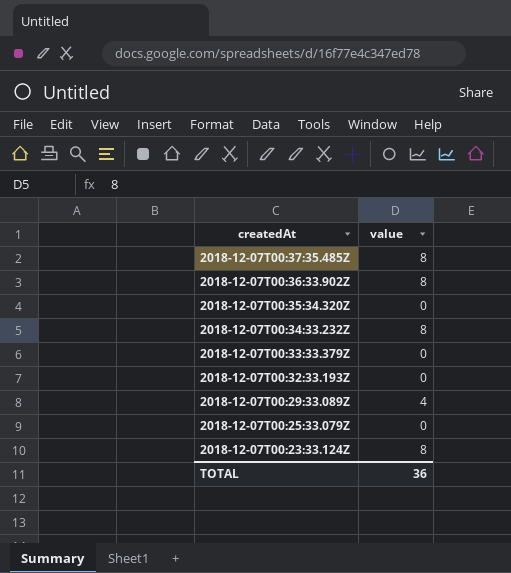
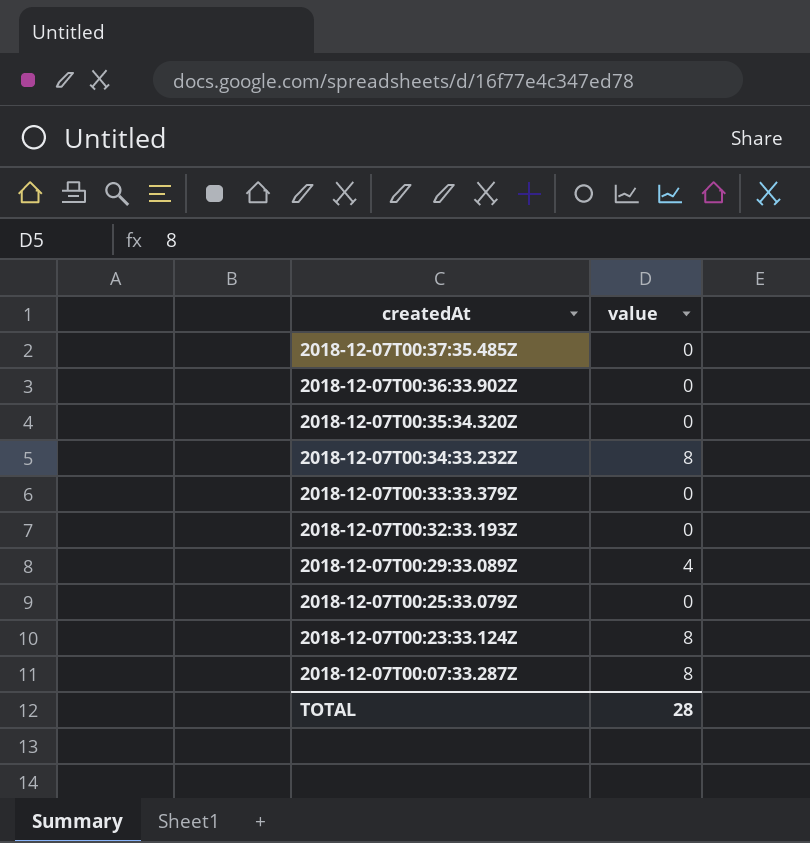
2018-12-07T00:37:35.485Z | value: 8 -> 0
2018-12-07T00:36:33.902Z | value: 8 -> 0
row 2018-12-07T00:07:33.287Z: none -> 8
TOTAL | value: 36 -> 28

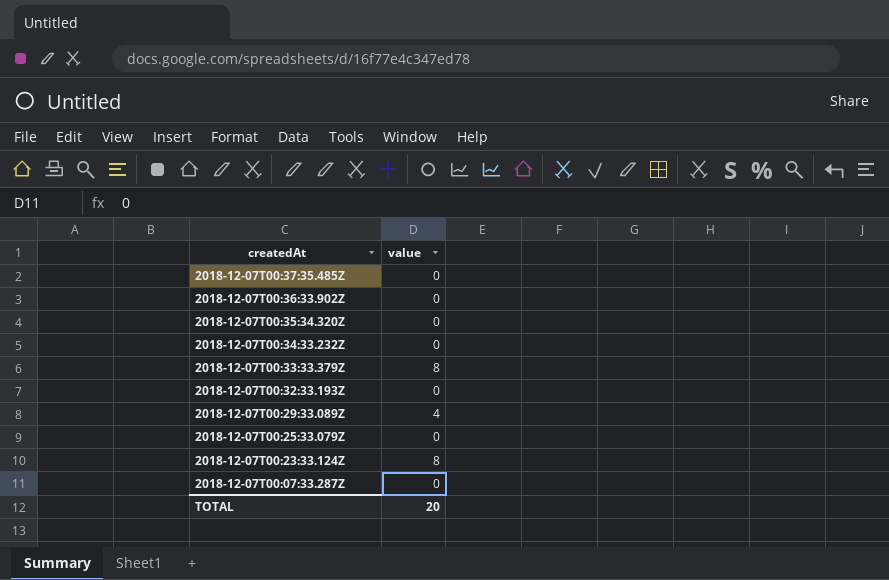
2018-12-07T00:34:33.232Z | value: 8 -> 0
2018-12-07T00:33:33.379Z | value: 0 -> 8
2018-12-07T00:07:33.287Z | value: 8 -> 0
TOTAL | value: 28 -> 20

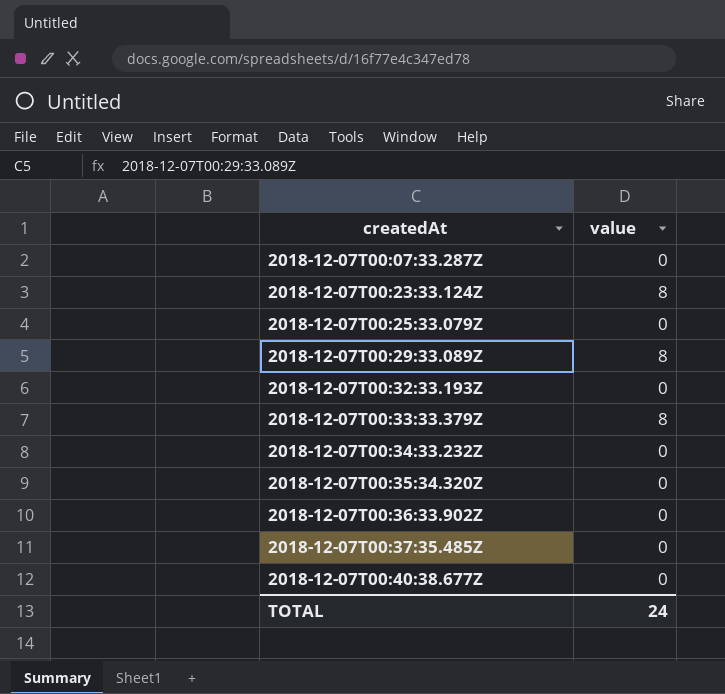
row order: createdAt descending -> createdAt ascending
2018-12-07T00:29:33.089Z | value: 4 -> 8
row 2018-12-07T00:40:38.677Z: none -> 0
TOTAL | value: 20 -> 24

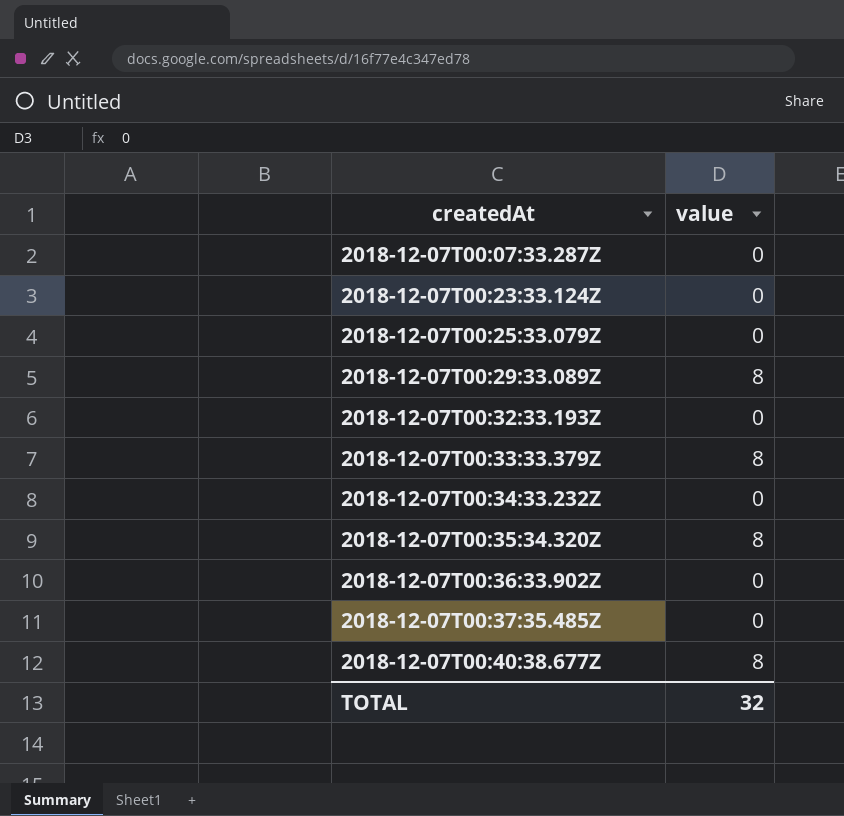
2018-12-07T00:23:33.124Z | value: 8 -> 0
2018-12-07T00:35:34.320Z | value: 0 -> 8
2018-12-07T00:40:38.677Z | value: 0 -> 8
TOTAL | value: 24 -> 32

